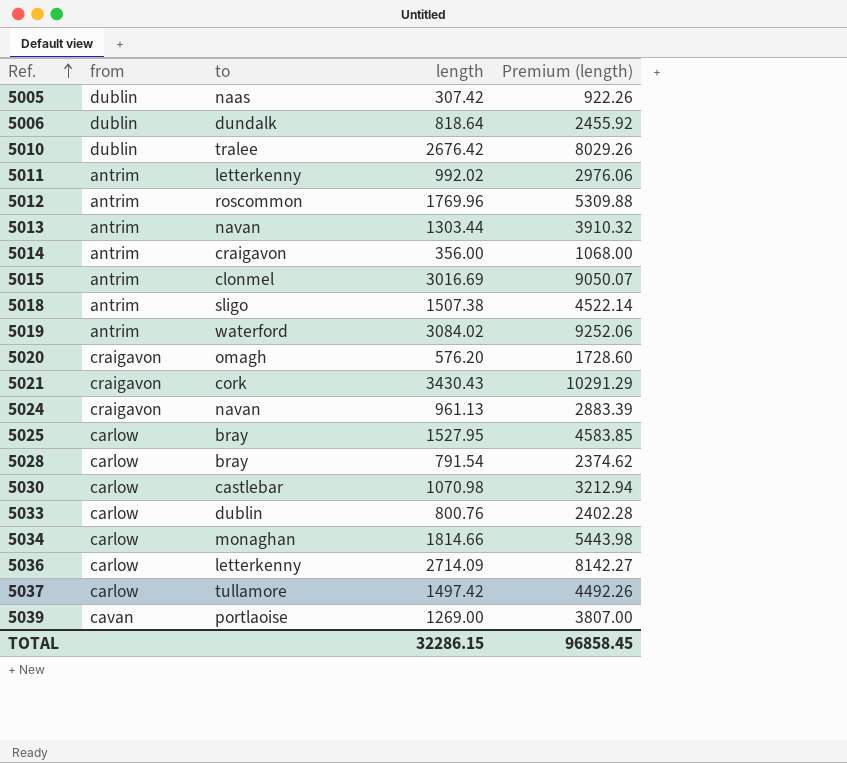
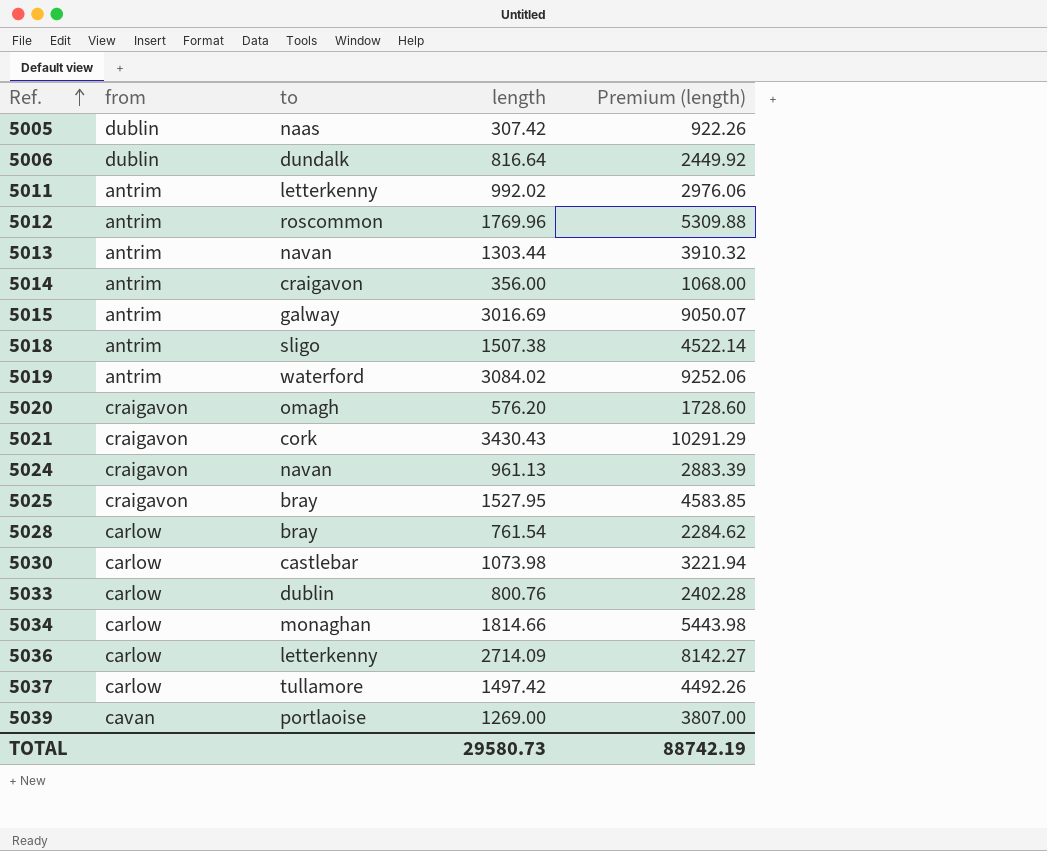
row 5010: dublin | tralee | 2676.42 | 8029.26 -> none
5006 | length: 818.64 -> 816.64
5006 | Premium (length): 2455.92 -> 2449.92
5015 | to: clonmel -> galway
5025 | from: carlow -> craigavon
5028 | length: 791.54 -> 761.54
5028 | Premium (length): 2374.62 -> 2284.62
5030 | length: 1070.98 -> 1073.98
5030 | Premium (length): 3212.94 -> 3221.94
TOTAL | length: 32286.15 -> 29580.73
TOTAL | Premium (length): 96858.45 -> 88742.19

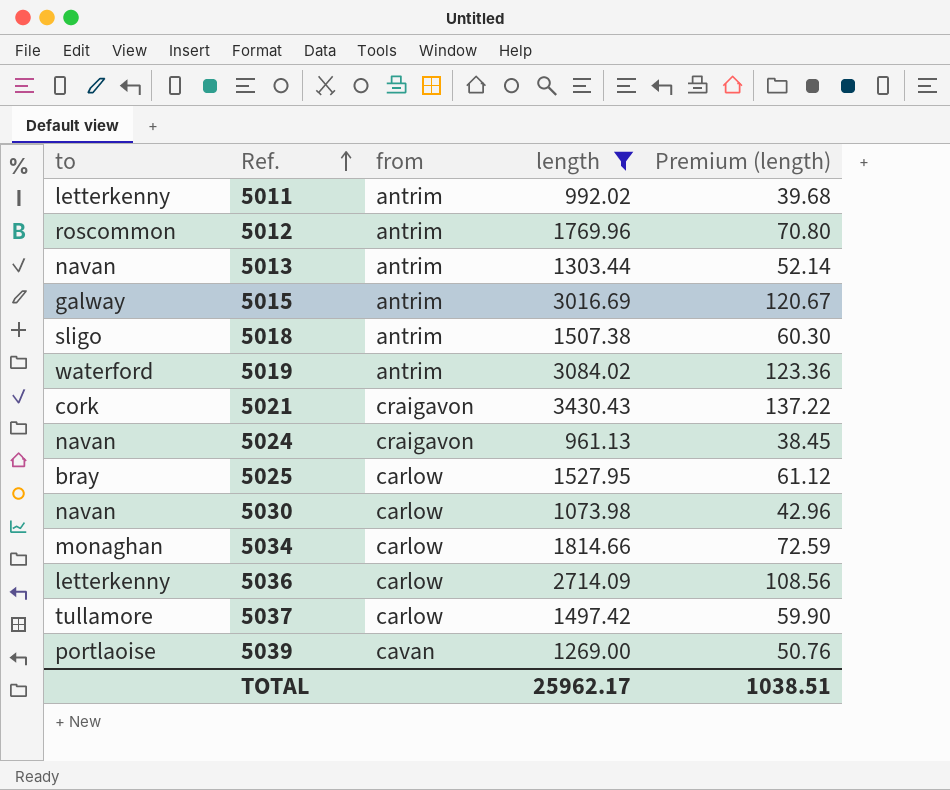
filter: none -> length >= 961.13
column to | position: 3 -> 1
column Premium (length) | formula: [length] * 3 -> [length] * 0.04
5025 | from: craigavon -> carlow
5030 | to: castlebar -> navan
TOTAL | length: 29580.73 -> 25962.17
TOTAL | Premium (length): 88742.19 -> 1038.51

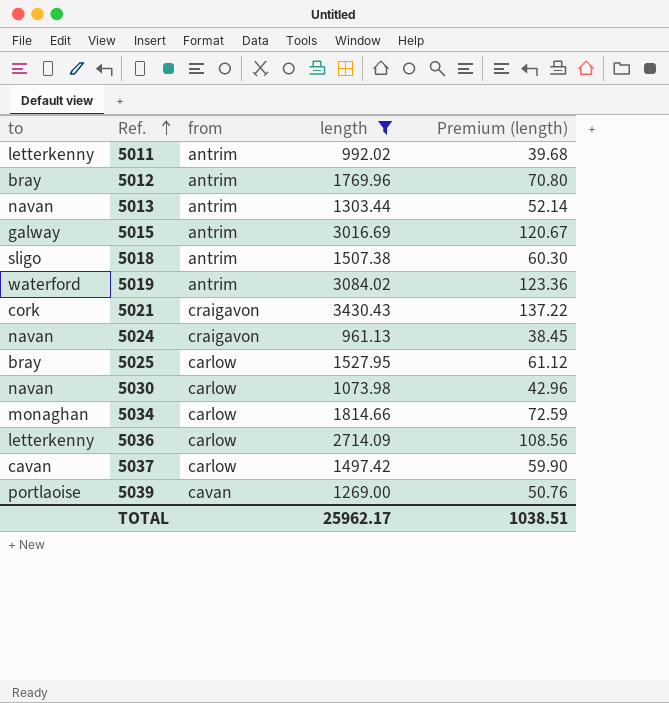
5012 | to: roscommon -> bray
5037 | to: tullamore -> cavan

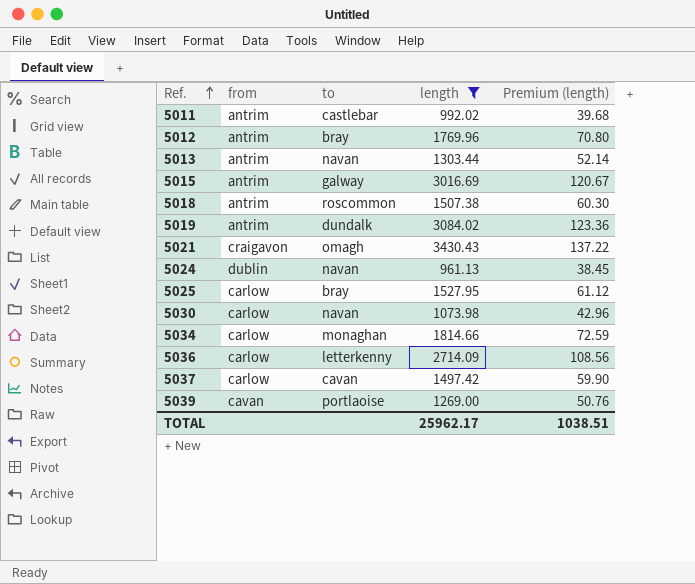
column to | position: 1 -> 3
5011 | to: letterkenny -> castlebar
5018 | to: sligo -> roscommon
5019 | to: waterford -> dundalk
5021 | to: cork -> omagh
5024 | from: craigavon -> dublin

